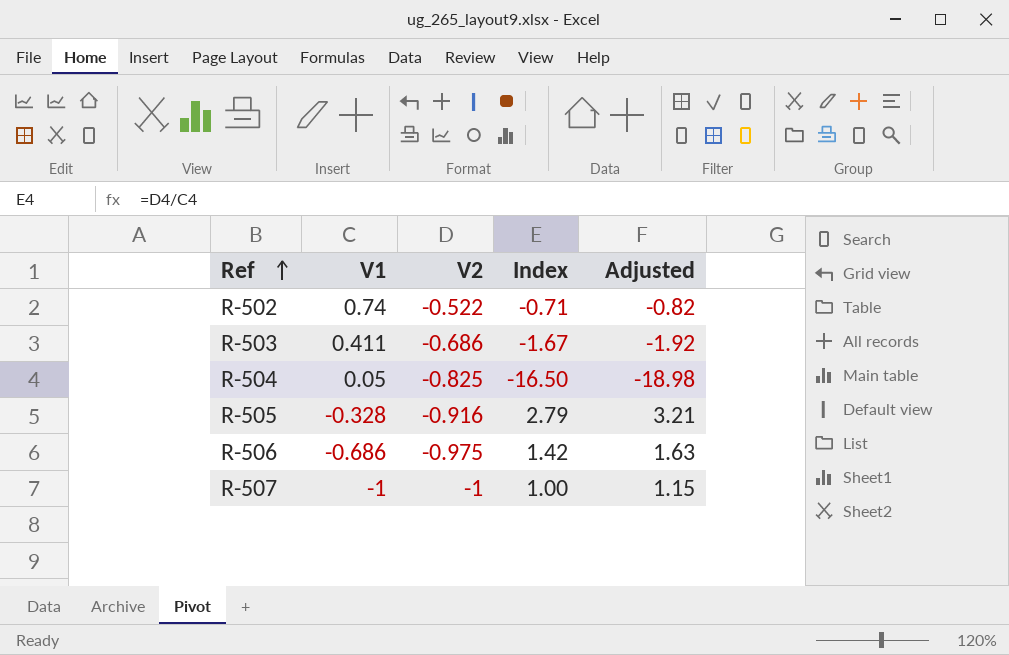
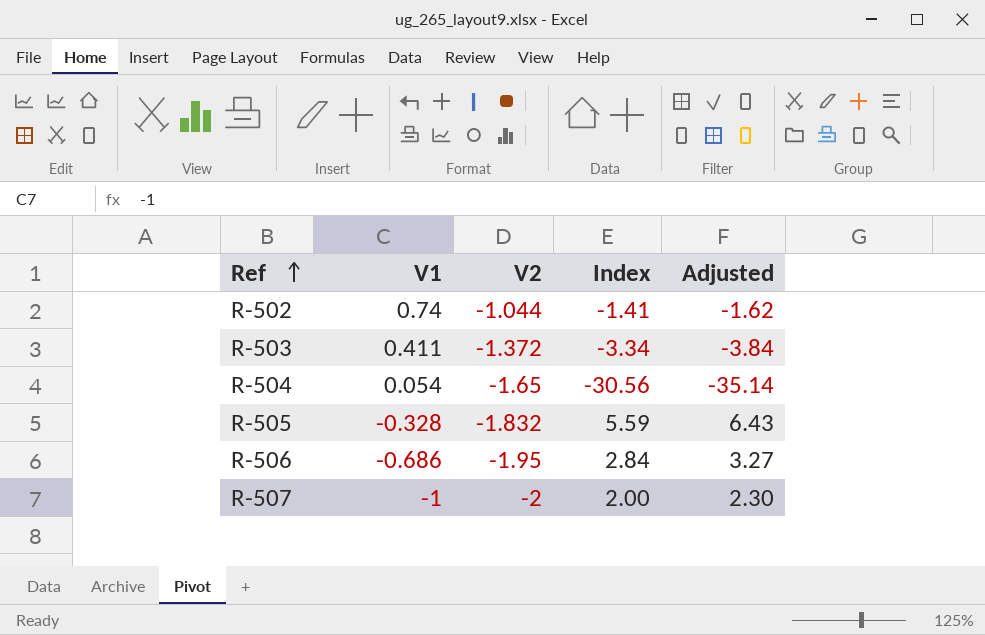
R-502 | V2: -0.522 -> -1.044
R-502 | Index: -0.71 -> -1.41
R-502 | Adjusted: -0.82 -> -1.62
R-503 | V2: -0.686 -> -1.372
R-503 | Index: -1.67 -> -3.34
R-503 | Adjusted: -1.92 -> -3.84
R-504 | V1: 0.05 -> 0.054
R-504 | V2: -0.825 -> -1.65
R-504 | Index: -16.50 -> -30.56
R-504 | Adjusted: -18.98 -> -35.14
R-505 | V2: -0.916 -> -1.832
R-505 | Index: 2.79 -> 5.59
R-505 | Adjusted: 3.21 -> 6.43
R-506 | V2: -0.975 -> -1.95
R-506 | Index: 1.42 -> 2.84
R-506 | Adjusted: 1.63 -> 3.27
R-507 | V2: -1 -> -2
R-507 | Index: 1.00 -> 2.00
R-507 | Adjusted: 1.15 -> 2.30

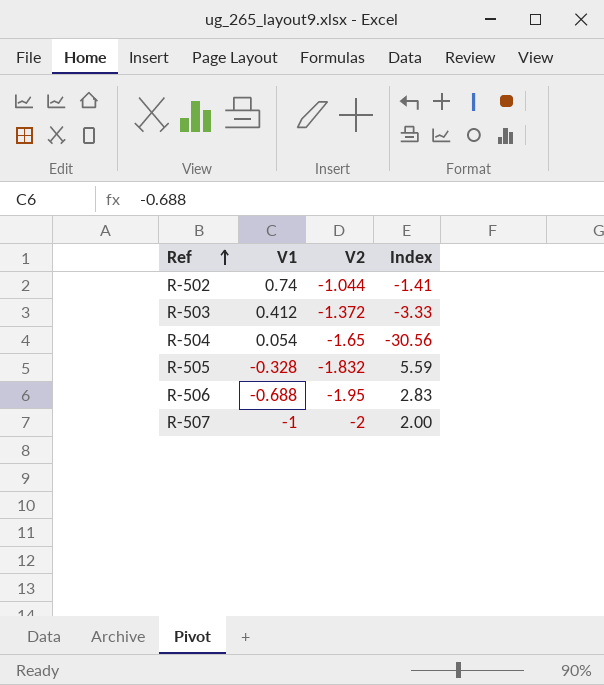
column Adjusted | formula: [Index] * 1.15 -> none
R-503 | V1: 0.411 -> 0.412
R-503 | Index: -3.34 -> -3.33
R-506 | V1: -0.686 -> -0.688
R-506 | Index: 2.84 -> 2.83

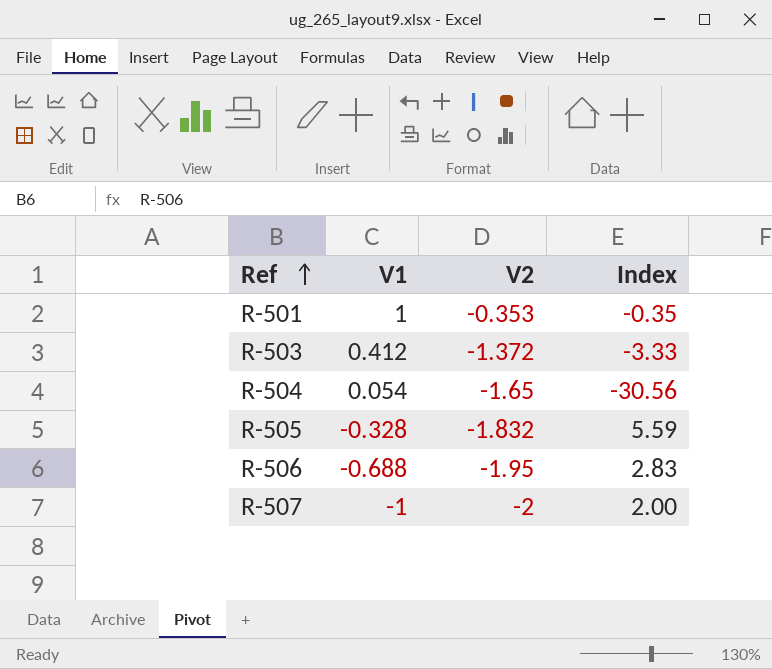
row R-502: 0.74 | -1.044 | -1.41 -> none
row R-501: none -> 1 | -0.353 | -0.35

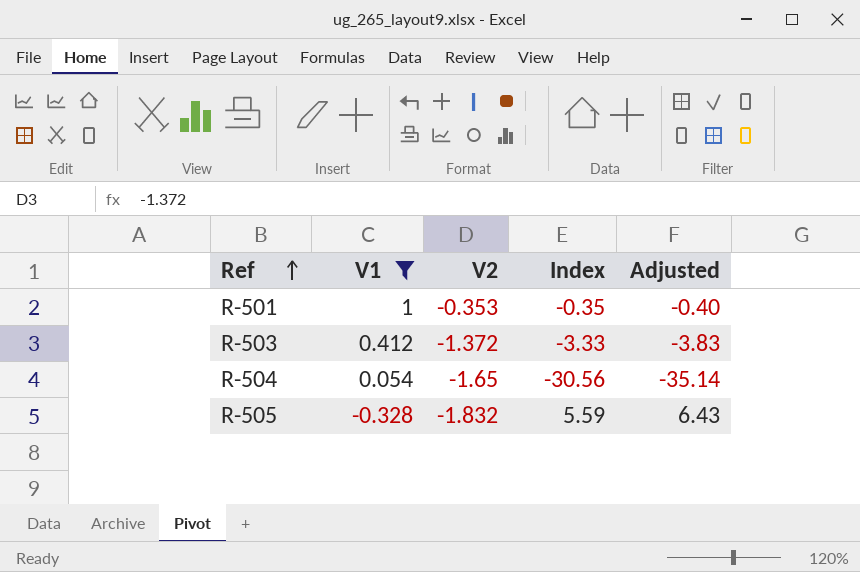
filter: none -> V1 >= -0.328
column Adjusted | formula: none -> [Index] * 1.15

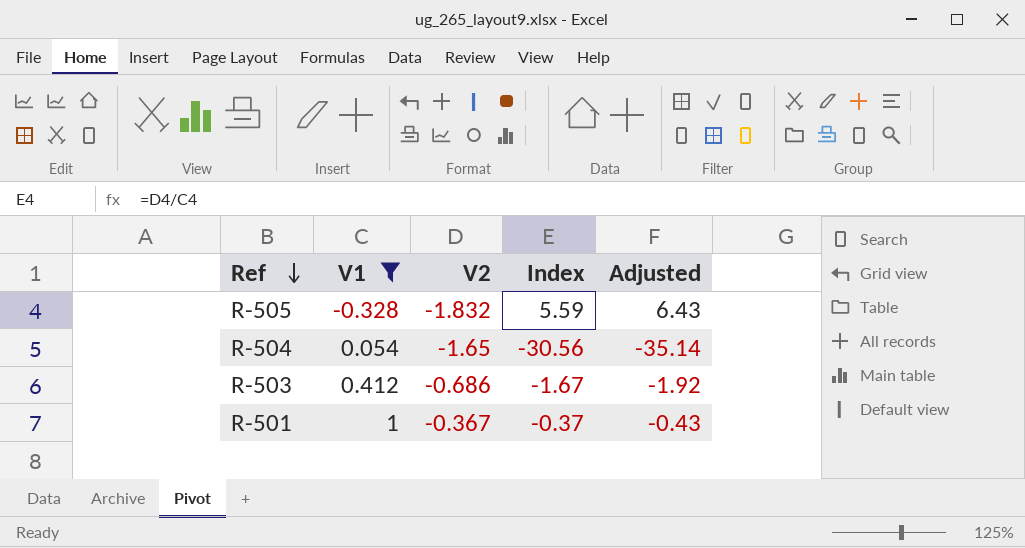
row order: Ref ascending -> Ref descending
R-503 | V2: -1.372 -> -0.686
R-503 | Index: -3.33 -> -1.67
R-503 | Adjusted: -3.83 -> -1.92
R-501 | V2: -0.353 -> -0.367
R-501 | Index: -0.35 -> -0.37
R-501 | Adjusted: -0.40 -> -0.43

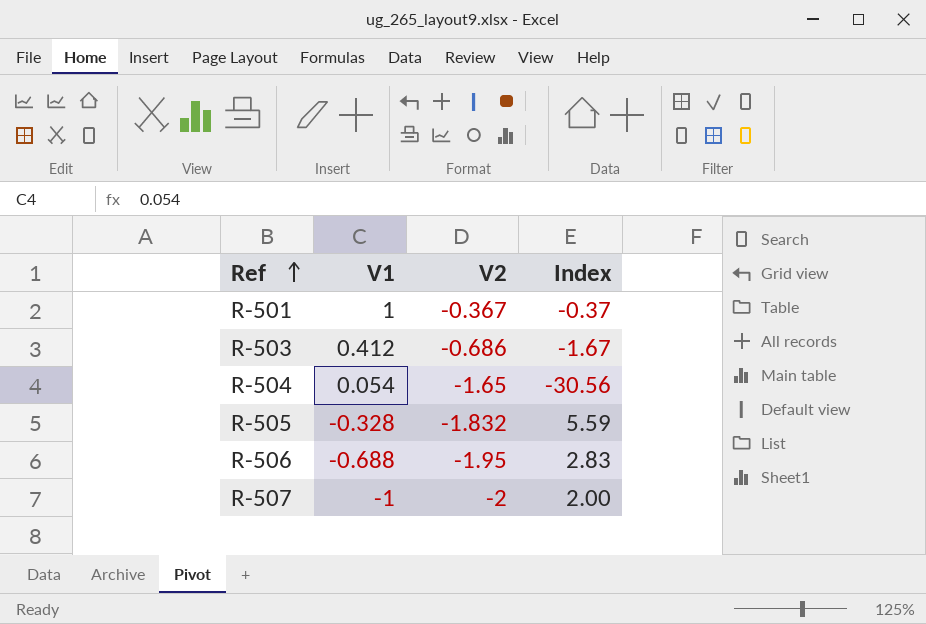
filter: V1 >= -0.328 -> none
row order: Ref descending -> Ref ascending
column Adjusted | formula: [Index] * 1.15 -> none

